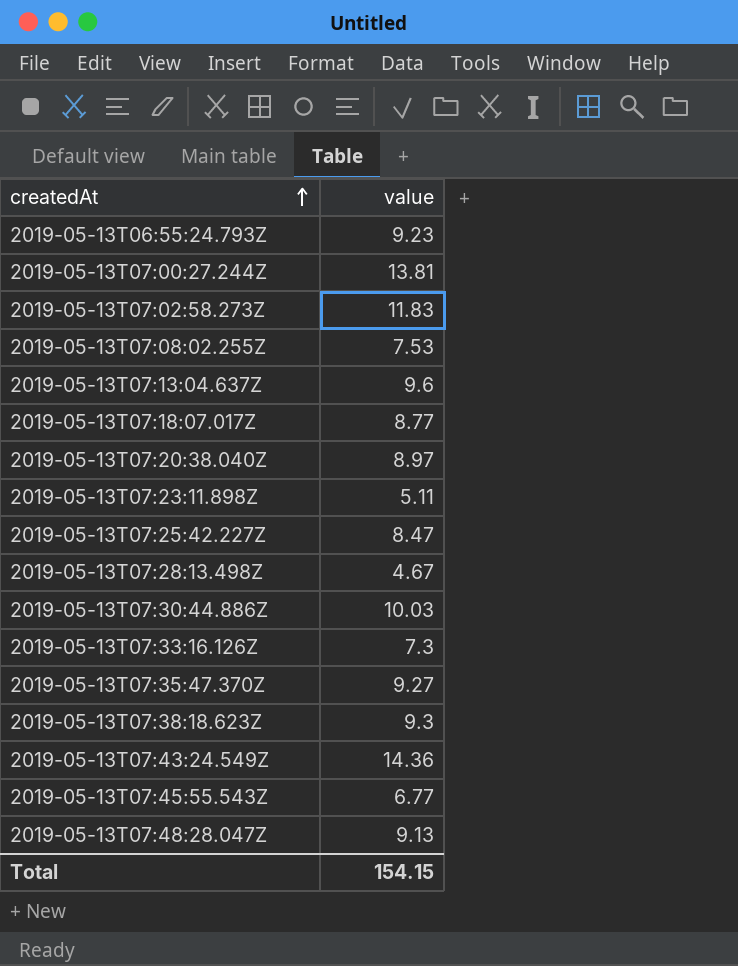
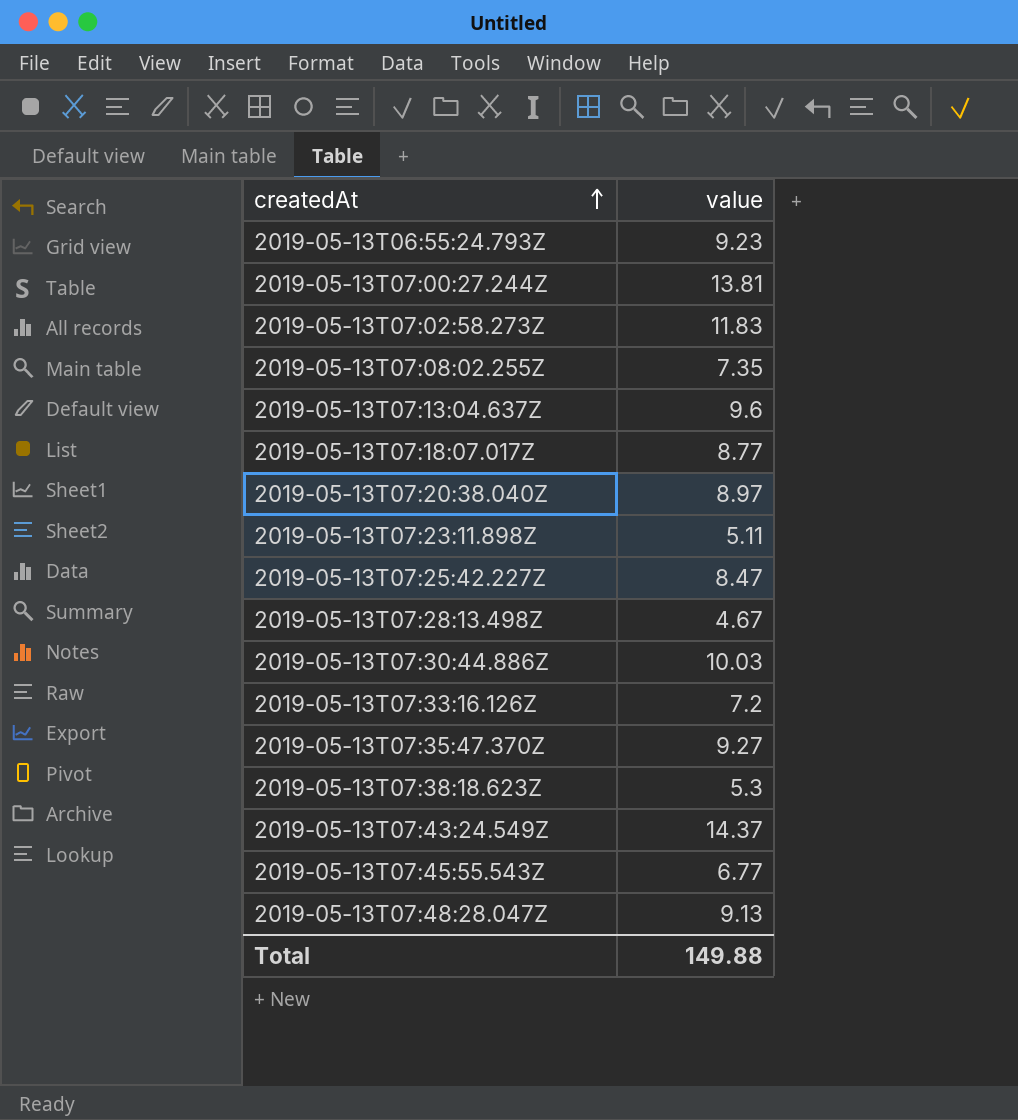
2019-05-13T07:08:02.255Z | value: 7.53 -> 7.35
2019-05-13T07:33:16.126Z | value: 7.3 -> 7.2
2019-05-13T07:38:18.623Z | value: 9.3 -> 5.3
2019-05-13T07:43:24.549Z | value: 14.36 -> 14.37
Total | value: 154.15 -> 149.88

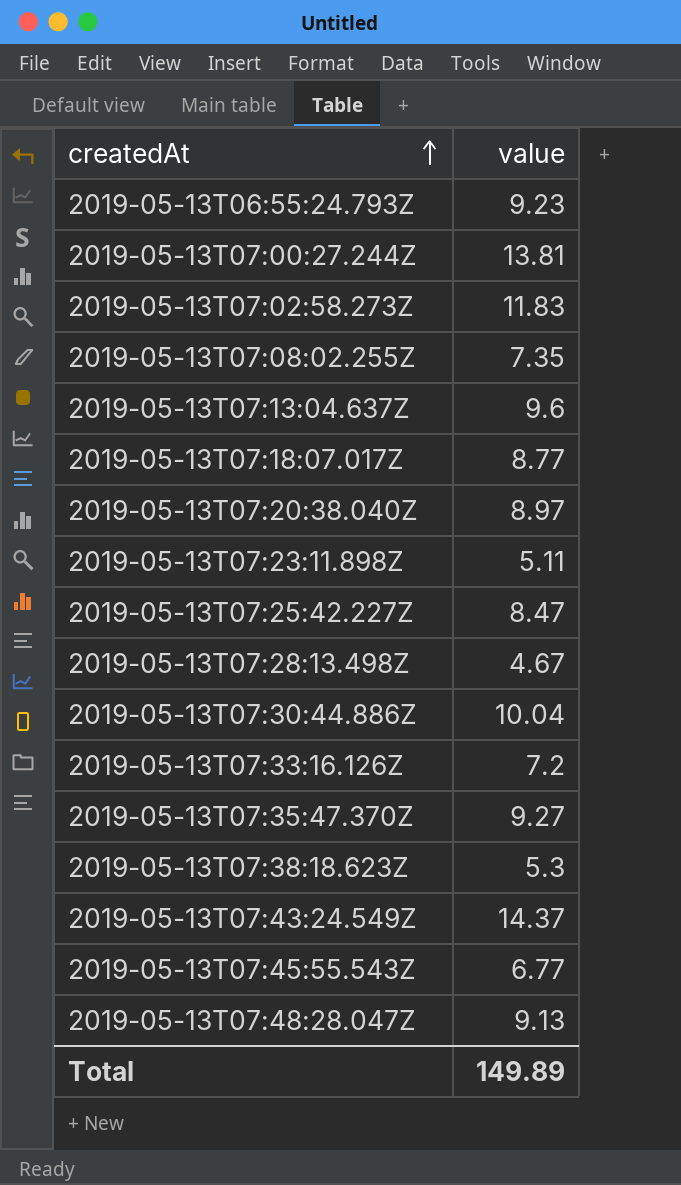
2019-05-13T07:30:44.886Z | value: 10.03 -> 10.04
Total | value: 149.88 -> 149.89

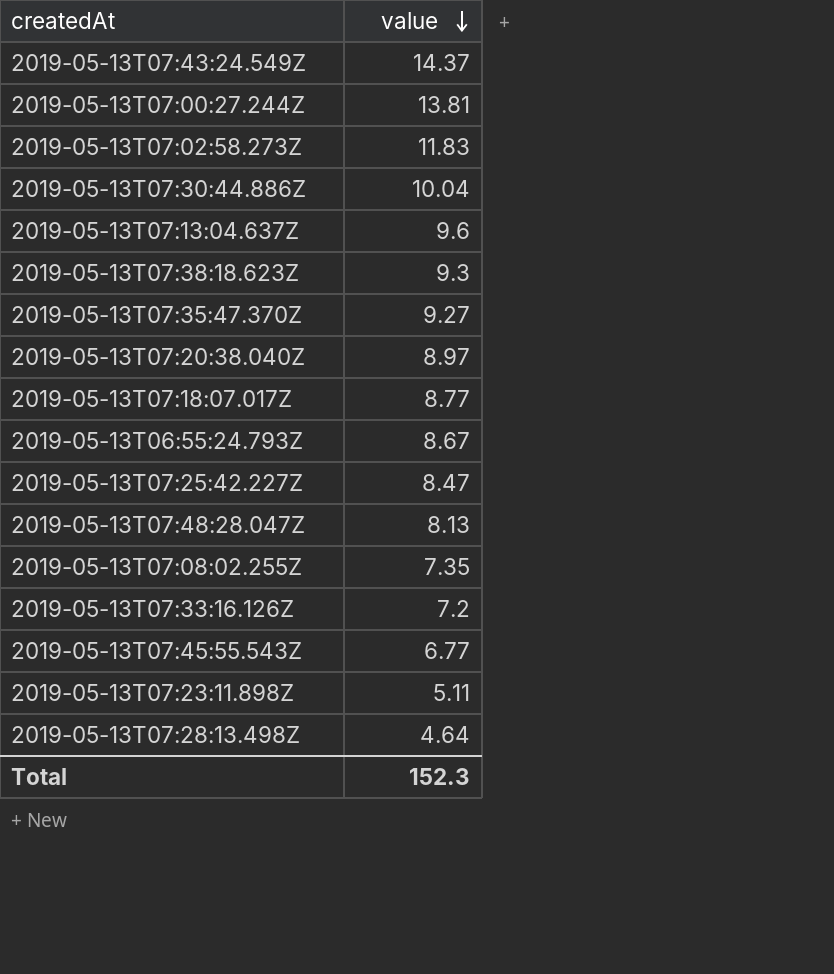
row order: createdAt ascending -> value descending
2019-05-13T07:38:18.623Z | value: 5.3 -> 9.3
2019-05-13T06:55:24.793Z | value: 9.23 -> 8.67
2019-05-13T07:48:28.047Z | value: 9.13 -> 8.13
2019-05-13T07:28:13.498Z | value: 4.67 -> 4.64
Total | value: 149.89 -> 152.3

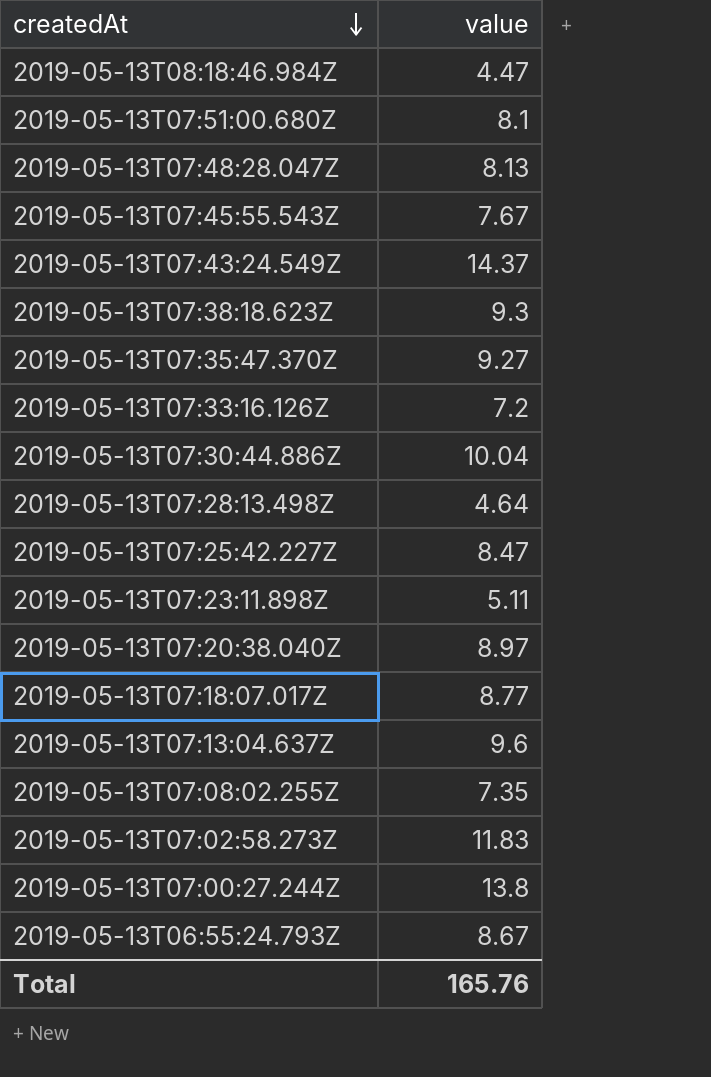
row order: value descending -> createdAt descending
row 2019-05-13T08:18:46.984Z: none -> 4.47
row 2019-05-13T07:51:00.680Z: none -> 8.1
2019-05-13T07:45:55.543Z | value: 6.77 -> 7.67
2019-05-13T07:00:27.244Z | value: 13.81 -> 13.8
Total | value: 152.3 -> 165.76

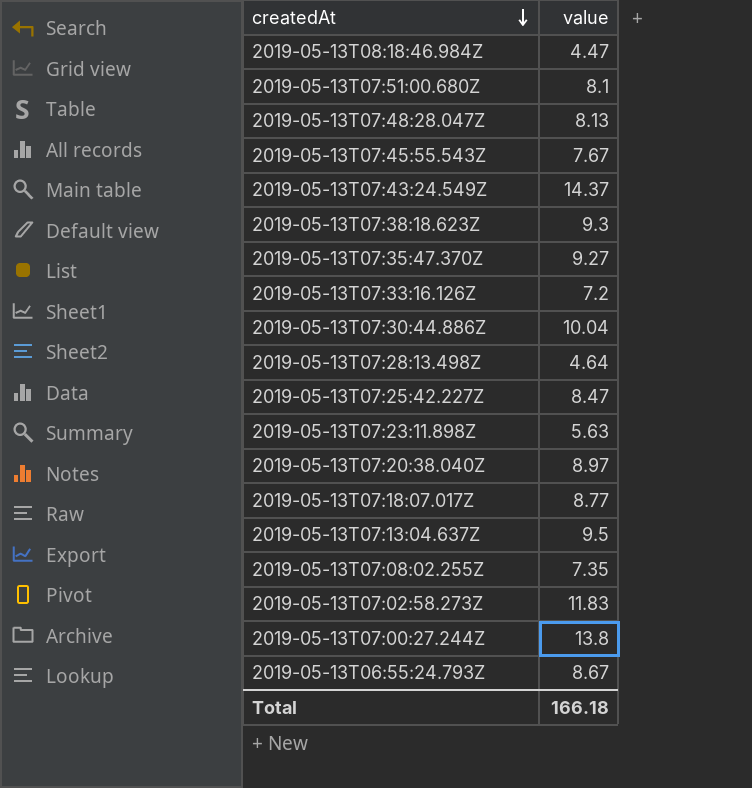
2019-05-13T07:23:11.898Z | value: 5.11 -> 5.63
2019-05-13T07:13:04.637Z | value: 9.6 -> 9.5
Total | value: 165.76 -> 166.18

